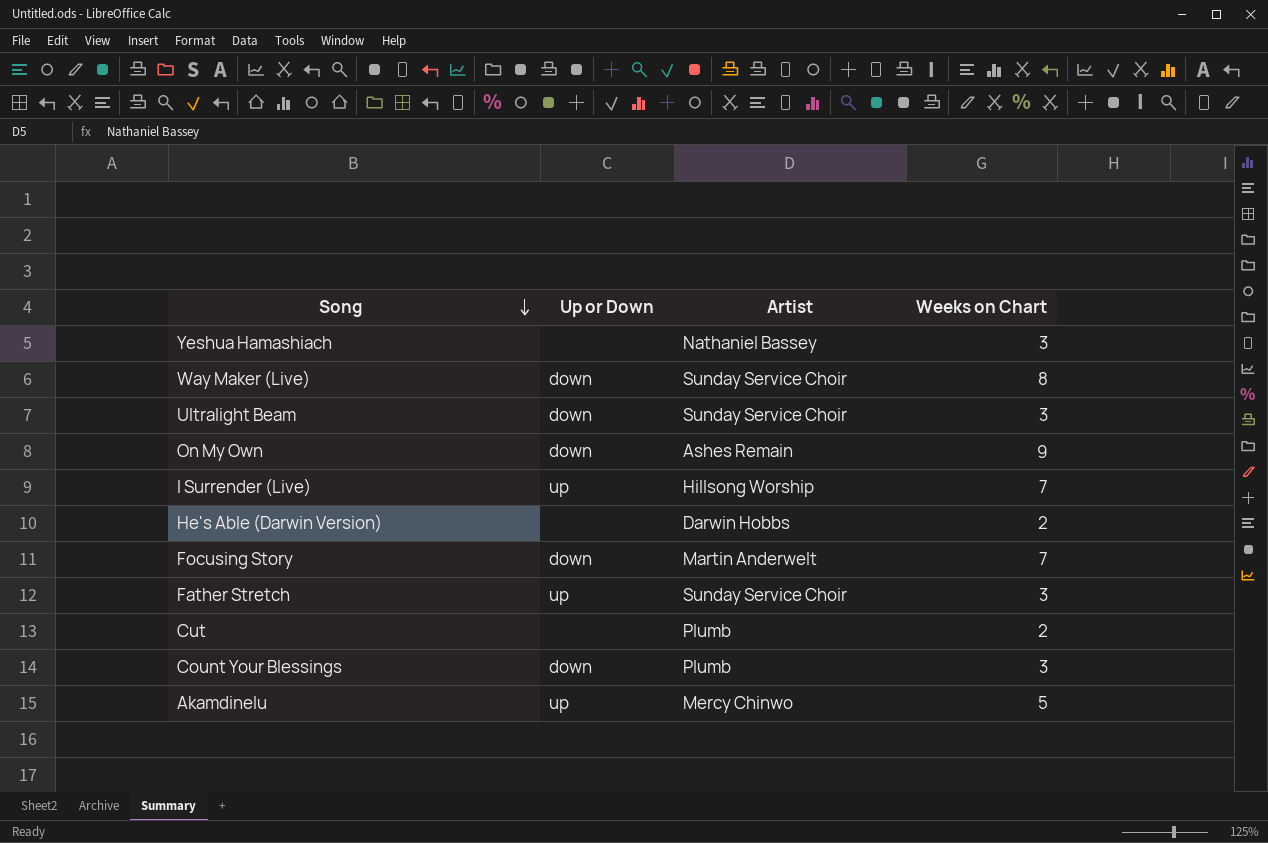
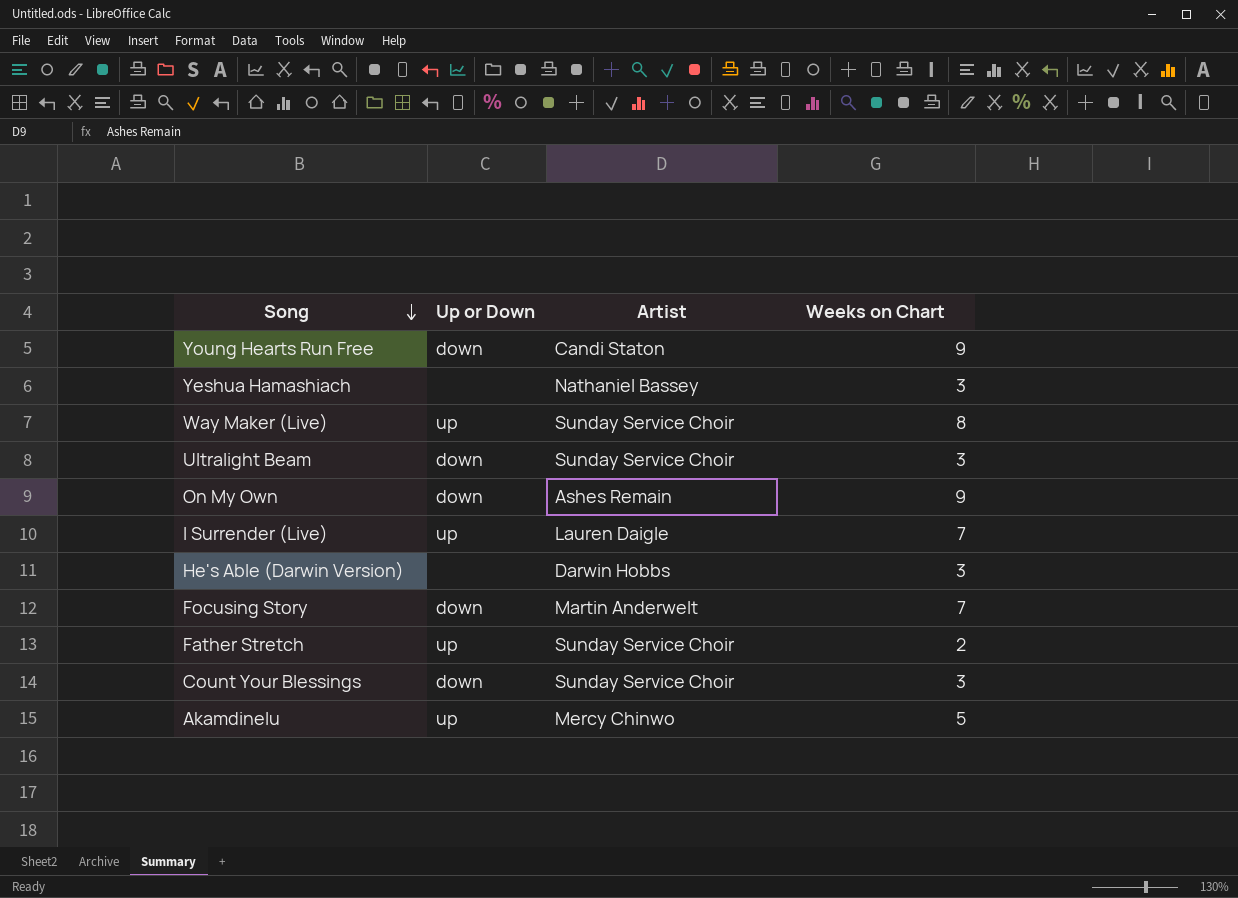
row Cut: none | Plumb | 2 -> none
row Young Hearts Run Free: none -> down | Candi Staton | 9
Way Maker (Live) | Up or Down: down -> up
I Surrender (Live) | Artist: Hillsong Worship -> Lauren Daigle
He's Able (Darwin Version) | Weeks on Chart: 2 -> 3
Father Stretch | Weeks on Chart: 3 -> 2
Count Your Blessings | Artist: Plumb -> Sunday Service Choir

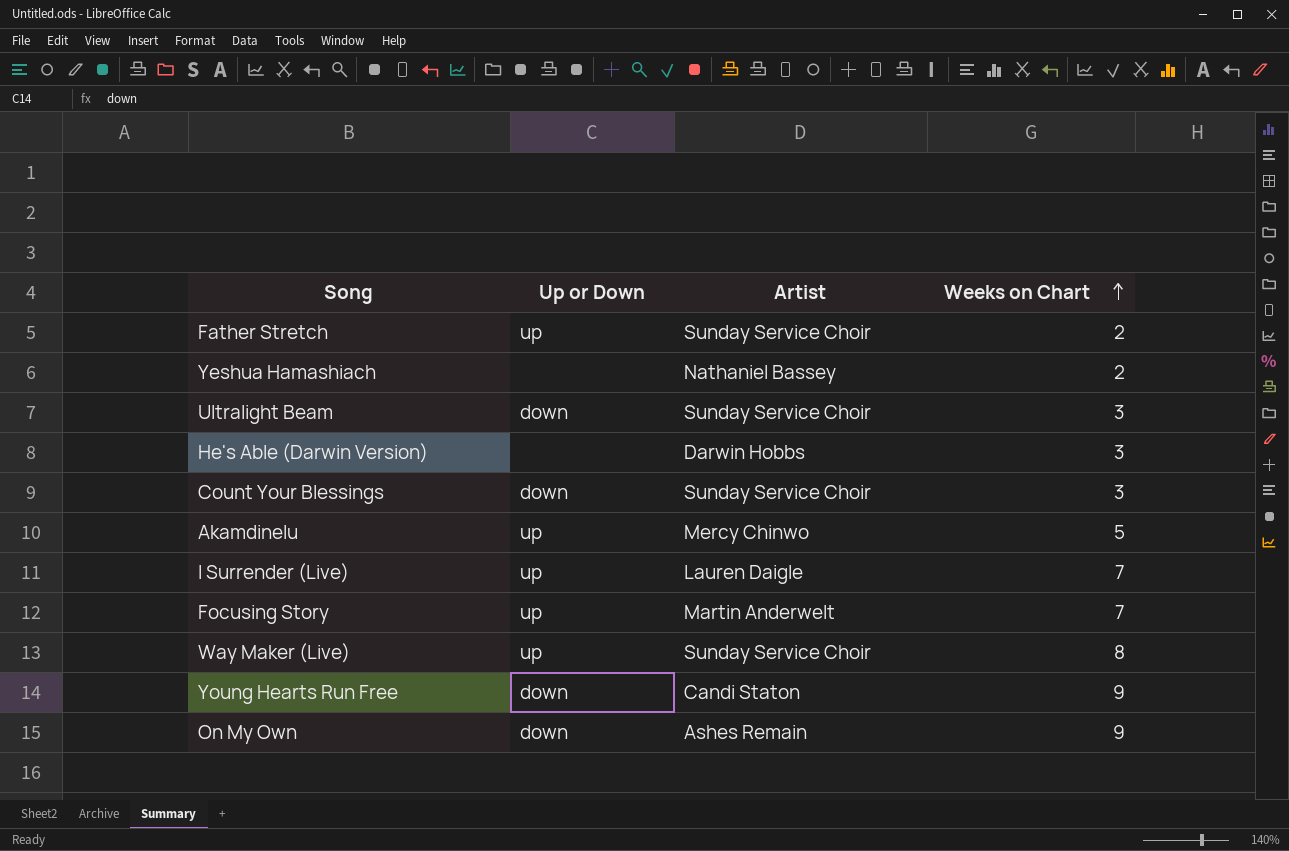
row order: Song descending -> Weeks on Chart ascending
Yeshua Hamashiach | Weeks on Chart: 3 -> 2
Focusing Story | Up or Down: down -> up

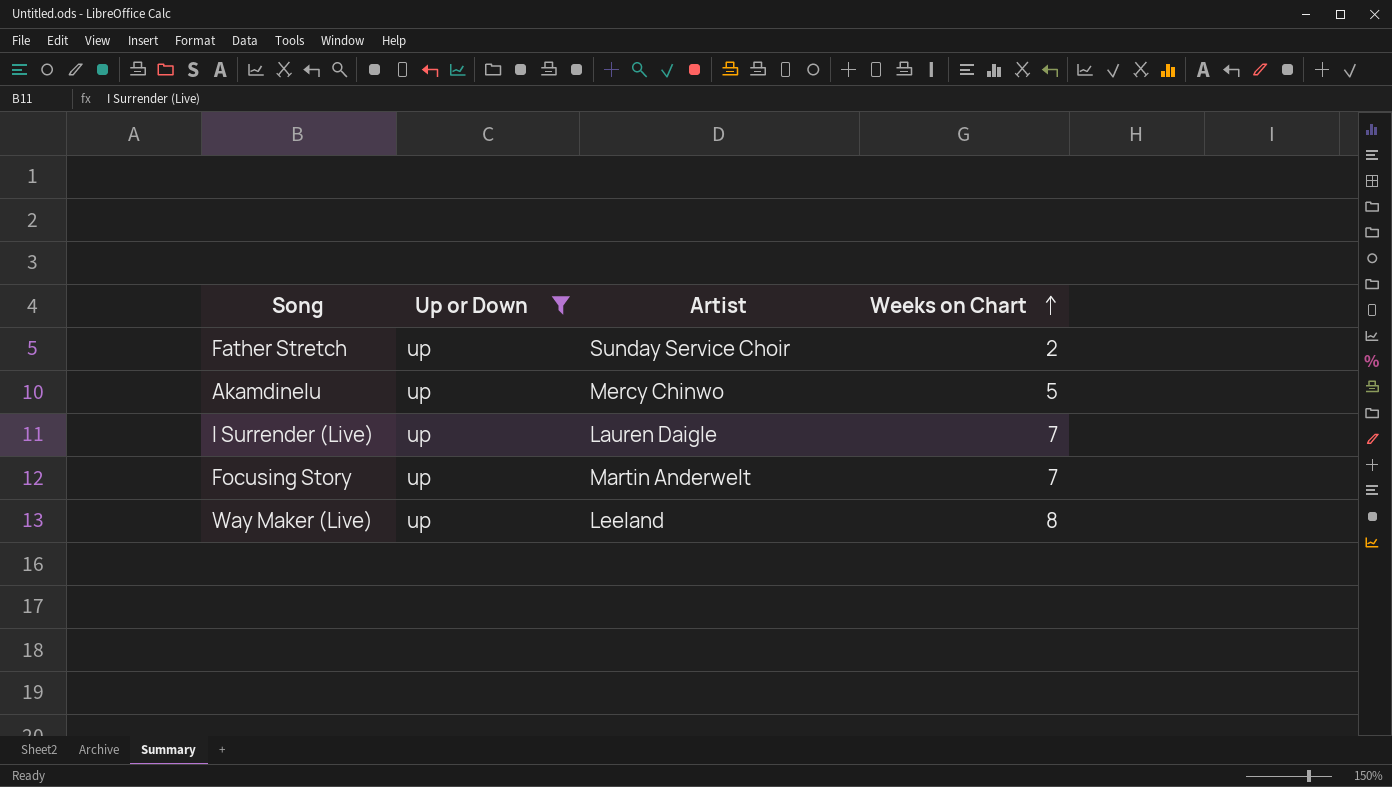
filter: none -> Up or Down = up
Way Maker (Live) | Artist: Sunday Service Choir -> Leeland

